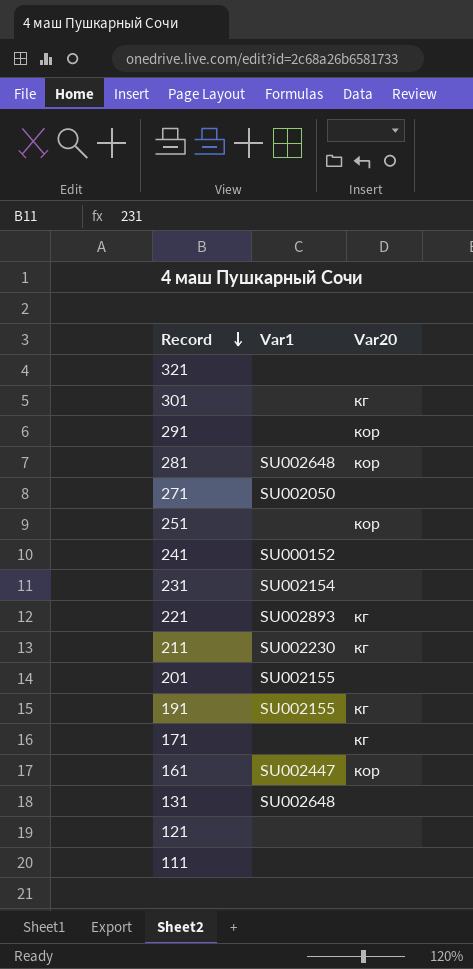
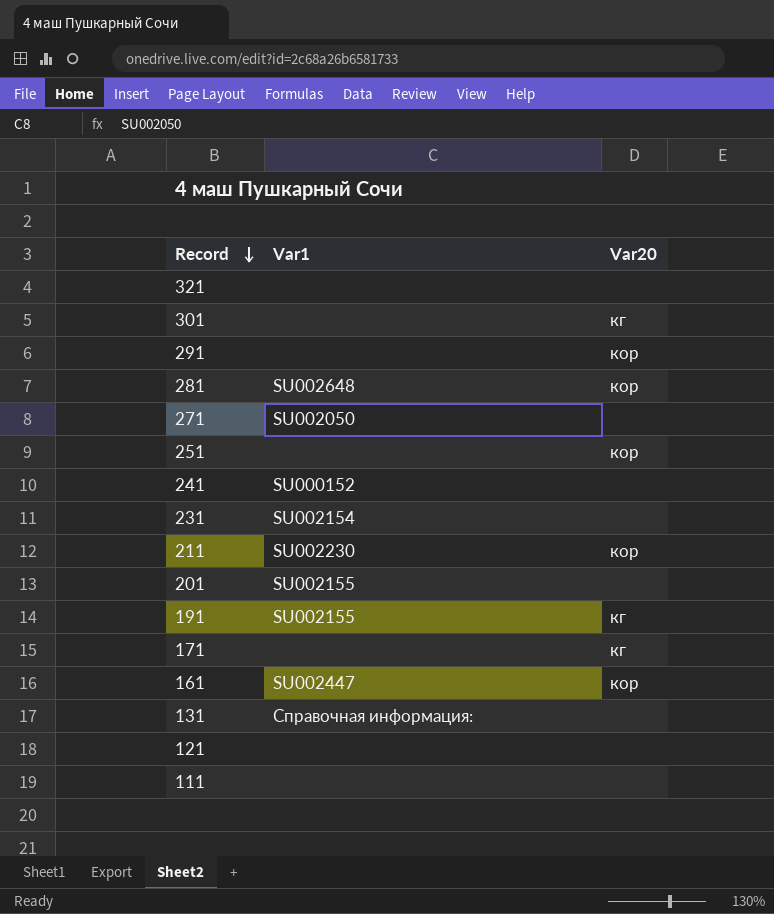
row 221: SU002893 | кг -> none
211 | Var20: кг -> кор
131 | Var1: SU002648 -> Справочная информация:

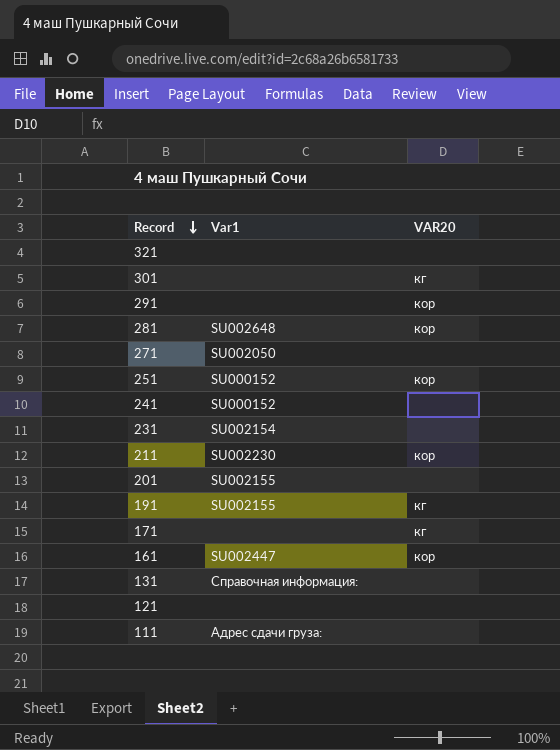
column name: Var20 -> VAR20
251 | Var1: none -> SU000152
111 | Var1: none -> Адрес сдачи груза:

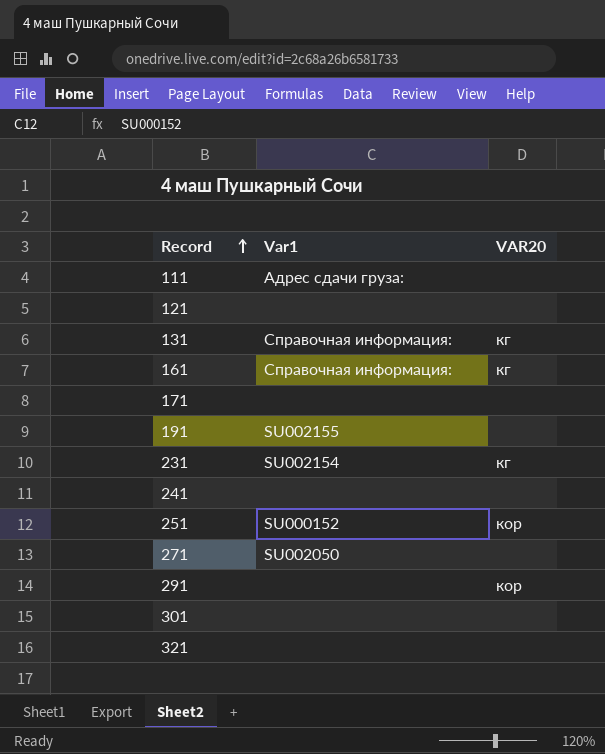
row order: Record descending -> Record ascending
row 281: SU002648 | кор -> none
row 211: SU002230 | кор -> none
row 201: SU002155 | none -> none
131 | VAR20: none -> кг
161 | Var1: SU002447 -> Справочная информация:
161 | VAR20: кор -> кг
171 | VAR20: кг -> none
191 | VAR20: кг -> none
231 | VAR20: none -> кг
241 | Var1: SU000152 -> none
301 | VAR20: кг -> none

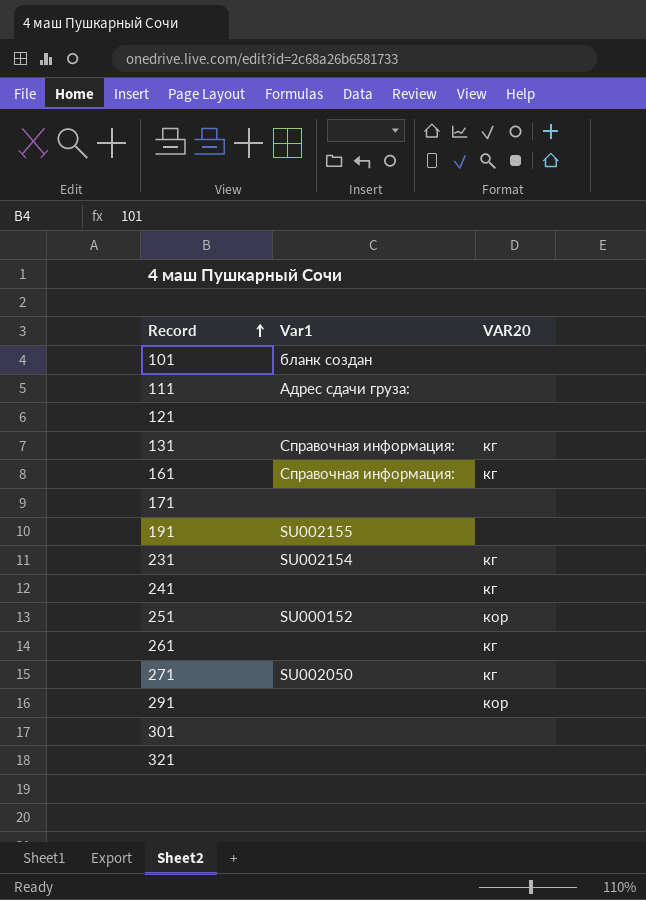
row 101: none -> бланк создан | none
241 | VAR20: none -> кг
row 261: none -> none | кг
271 | VAR20: none -> кг

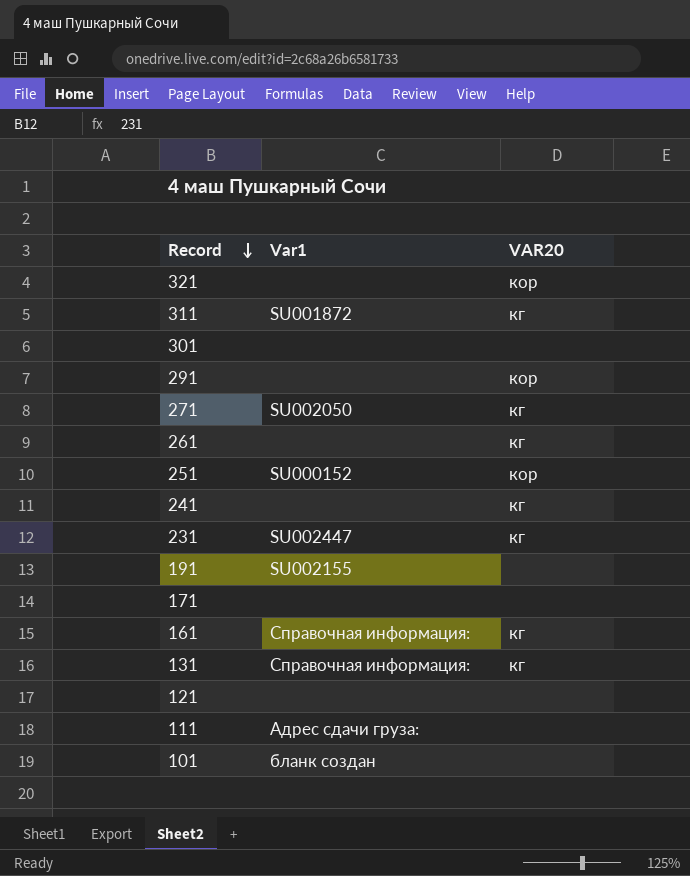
row order: Record ascending -> Record descending
321 | VAR20: none -> кор
row 311: none -> SU001872 | кг
231 | Var1: SU002154 -> SU002447

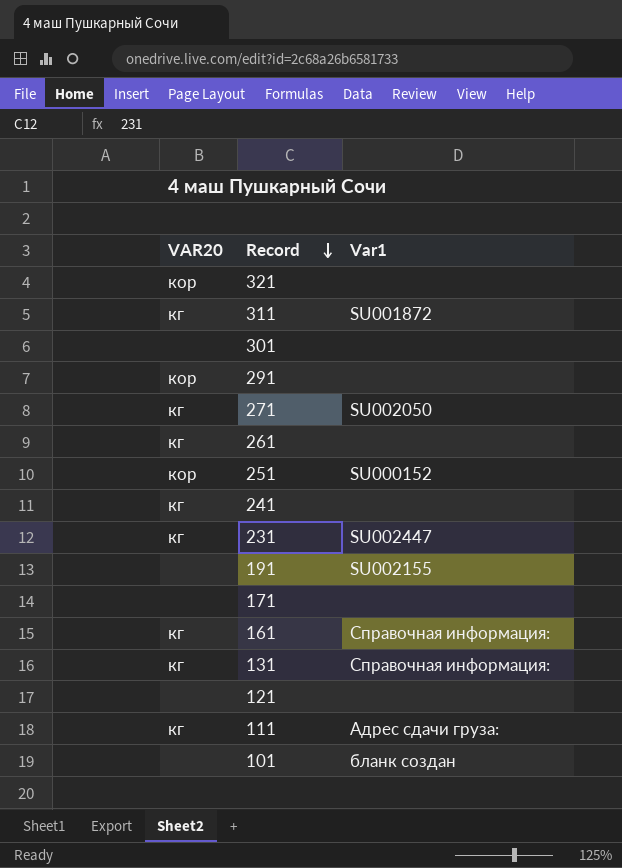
column VAR20 | position: 3 -> 1
111 | VAR20: none -> кг

